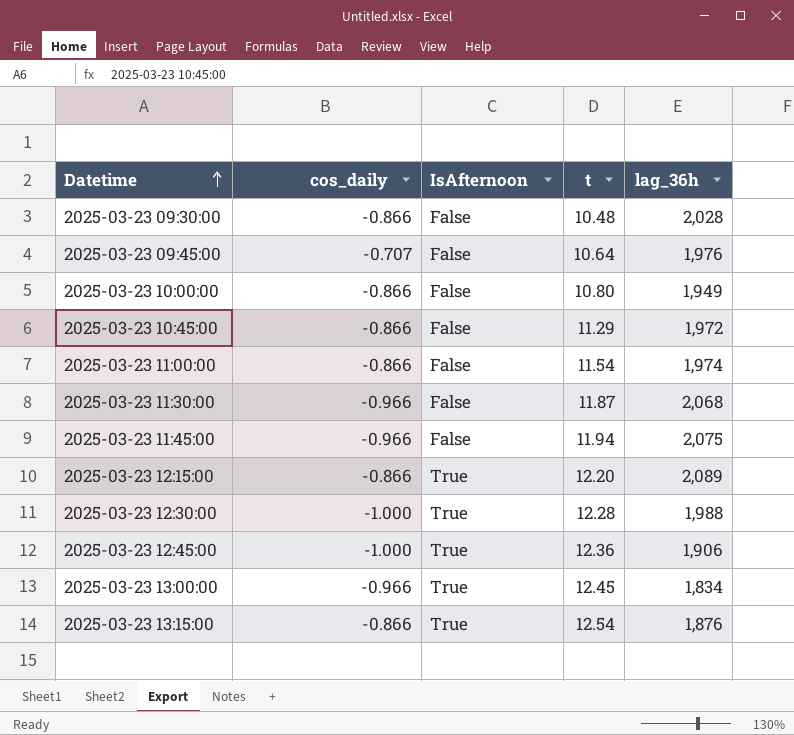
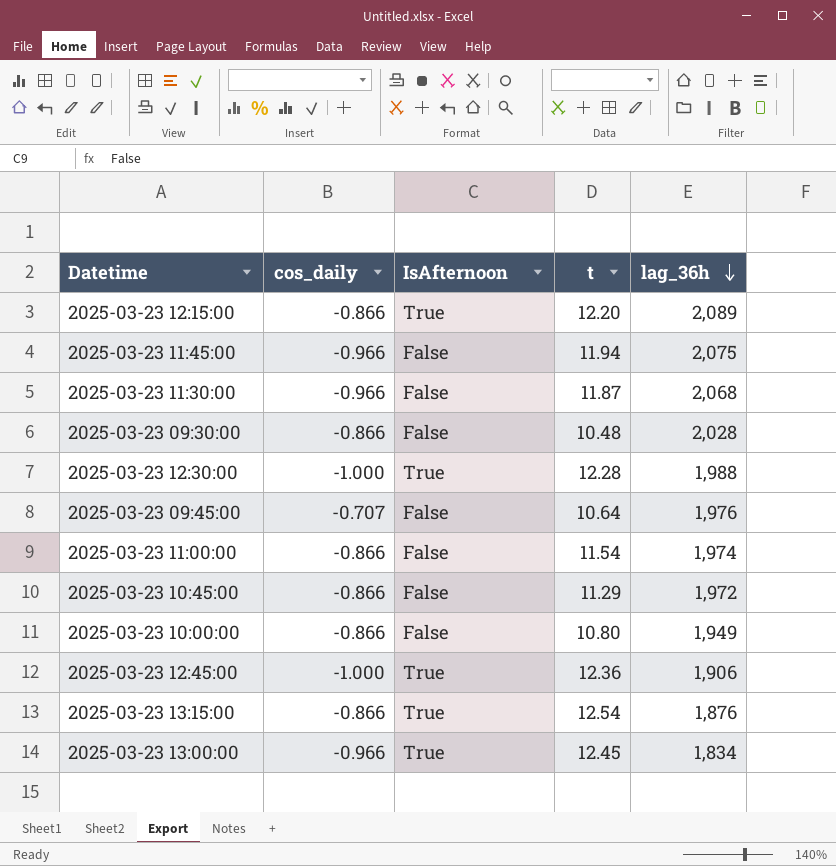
row order: Datetime ascending -> lag_36h descending

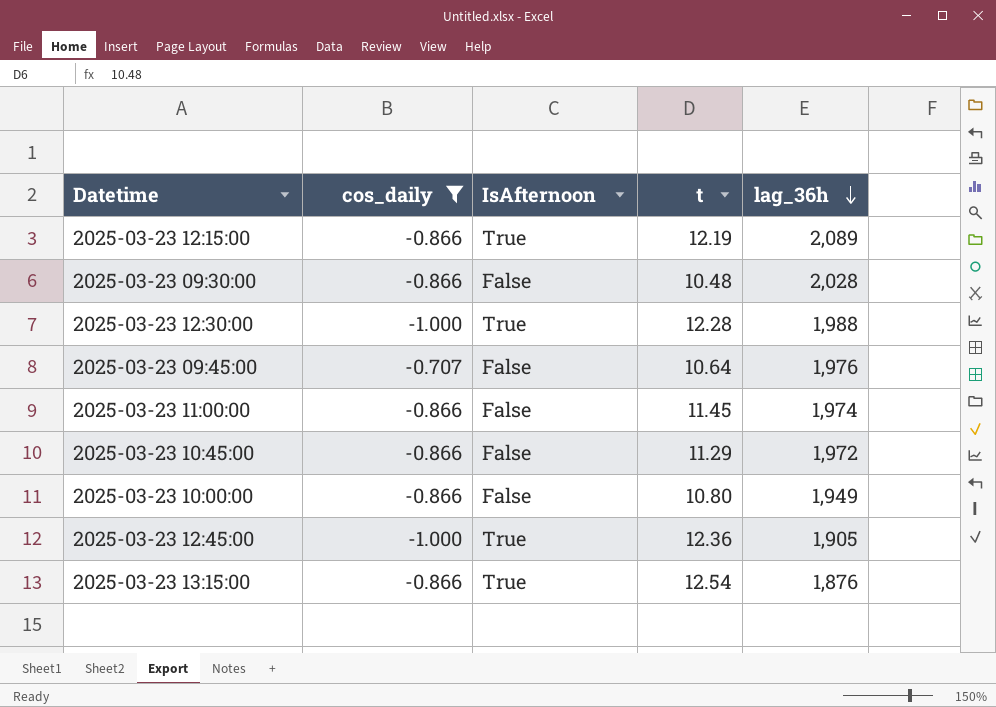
filter: none -> cos_daily != -0.966
2025-03-23 12:15:00 | t: 12.20 -> 12.19
2025-03-23 11:00:00 | t: 11.54 -> 11.45
2025-03-23 12:45:00 | lag_36h: 1,906 -> 1,905

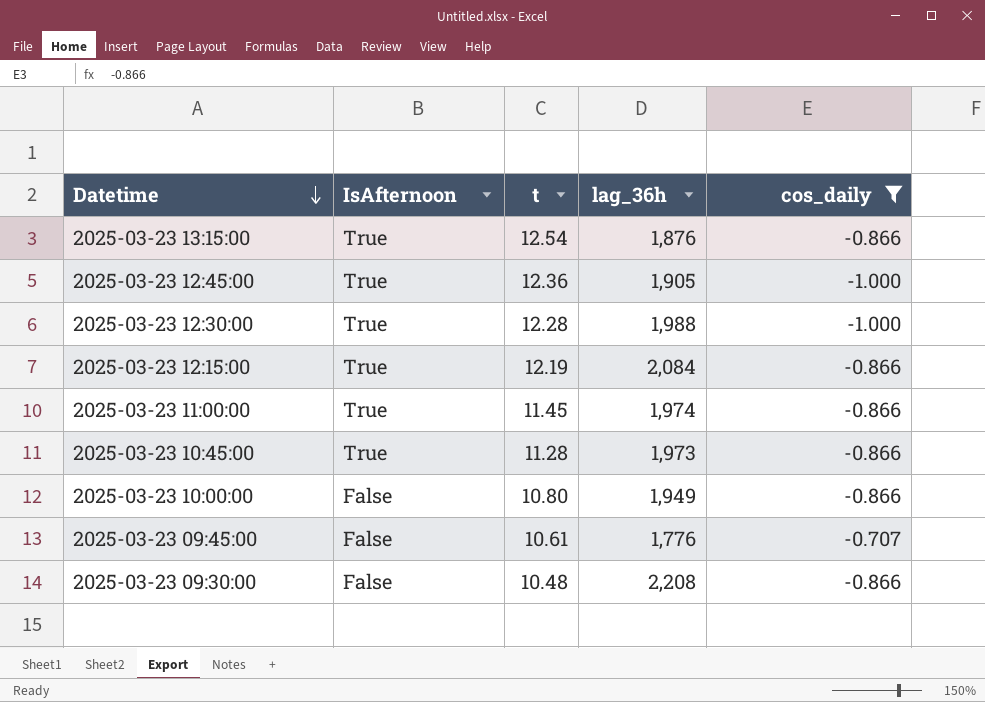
row order: lag_36h descending -> Datetime descending
column cos_daily | position: 2 -> 5
2025-03-23 12:15:00 | lag_36h: 2,089 -> 2,084
2025-03-23 11:00:00 | IsAfternoon: False -> True
2025-03-23 10:45:00 | IsAfternoon: False -> True
2025-03-23 10:45:00 | t: 11.29 -> 11.28
2025-03-23 10:45:00 | lag_36h: 1,972 -> 1,973
2025-03-23 09:45:00 | t: 10.64 -> 10.61
2025-03-23 09:45:00 | lag_36h: 1,976 -> 1,776
2025-03-23 09:30:00 | lag_36h: 2,028 -> 2,208

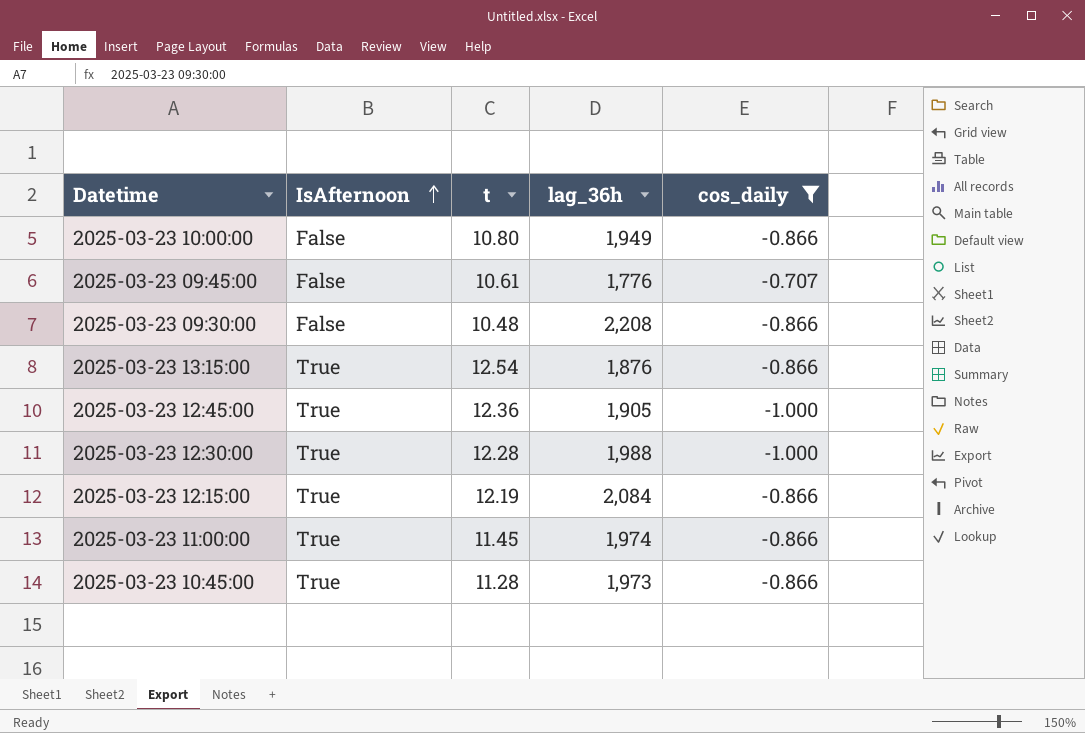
row order: Datetime descending -> IsAfternoon ascending

